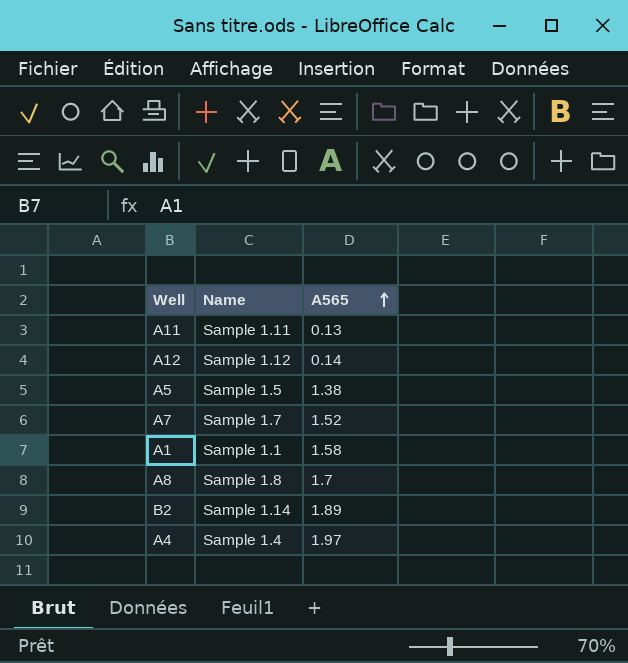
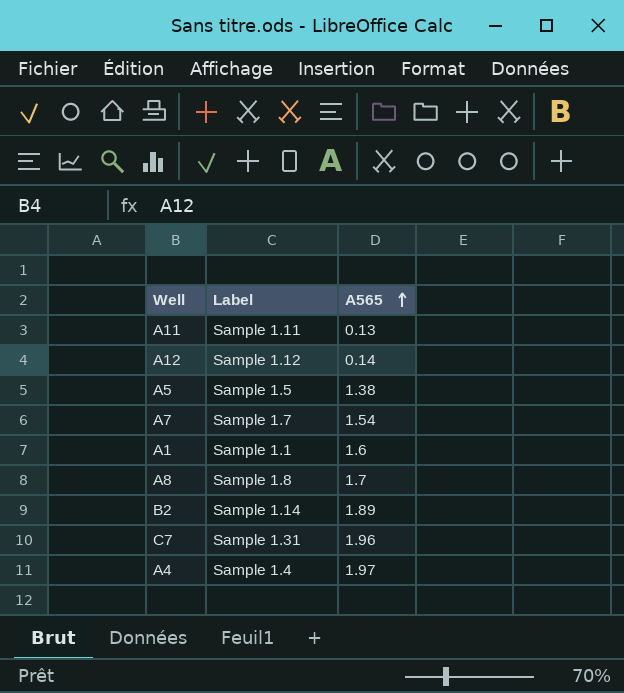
column name: Name -> Label
A7 | A565: 1.52 -> 1.54
A1 | A565: 1.58 -> 1.6
row C7: none -> Sample 1.31 | 1.96

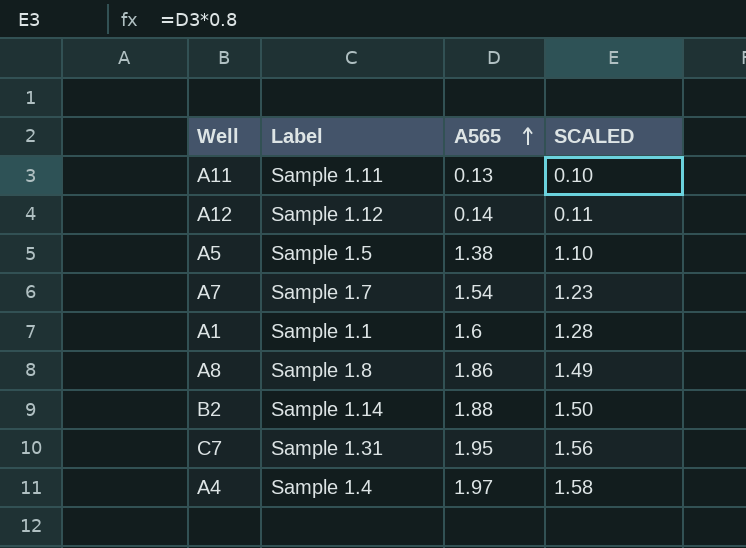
column SCALED | formula: none -> [A565] * 0.8
A8 | A565: 1.7 -> 1.86
B2 | A565: 1.89 -> 1.88
C7 | A565: 1.96 -> 1.95

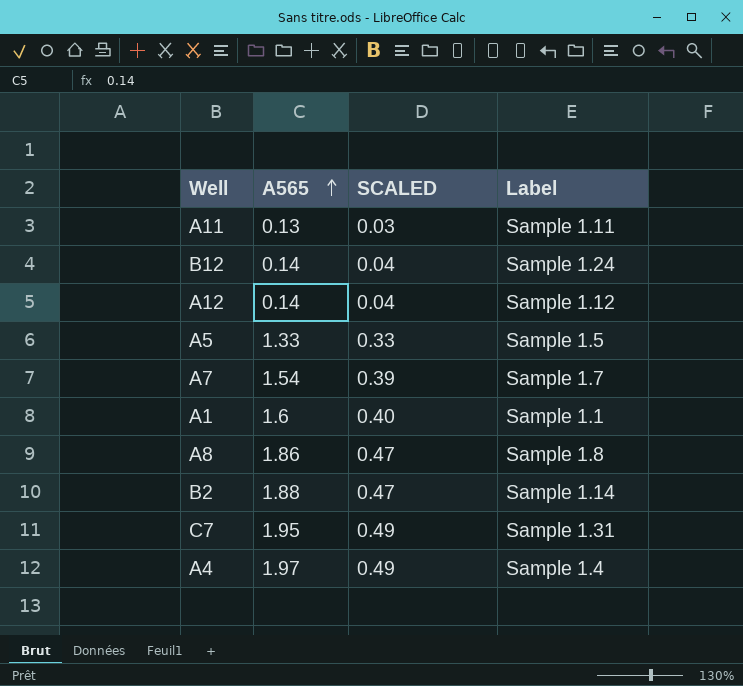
column SCALED | formula: [A565] * 0.8 -> [A565] * 0.25
column Label | position: 2 -> 4
row B12: none -> 0.14 | 0.04 | Sample 1.24
A5 | A565: 1.38 -> 1.33

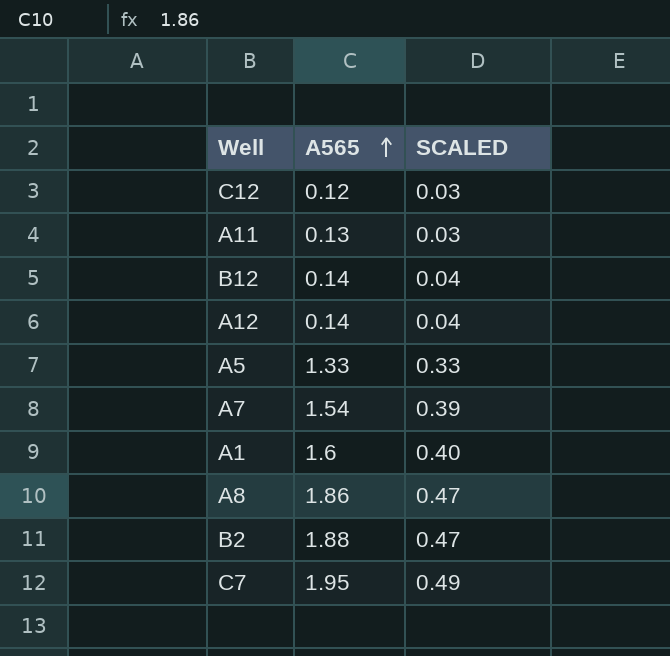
column Label | position: 4 -> none
row A4: 1.97 | 0.49 | Sample 1.4 -> none
row C12: none -> 0.12 | 0.03

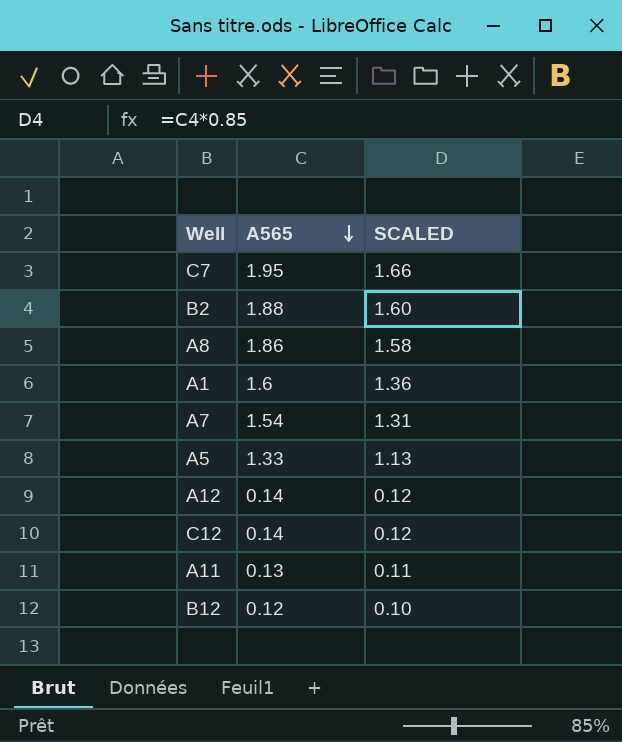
row order: A565 ascending -> A565 descending
column SCALED | formula: [A565] * 0.25 -> [A565] * 0.85
C12 | A565: 0.12 -> 0.14
B12 | A565: 0.14 -> 0.12

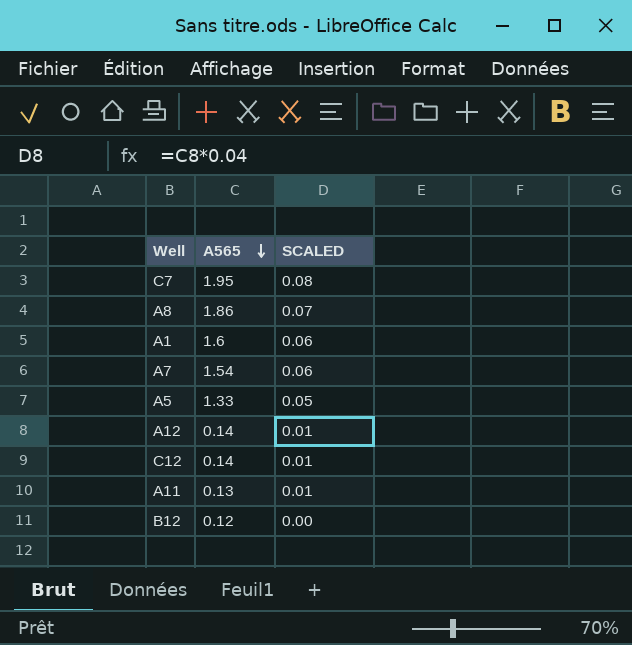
column SCALED | formula: [A565] * 0.85 -> [A565] * 0.04
row B2: 1.88 | 1.60 -> none

